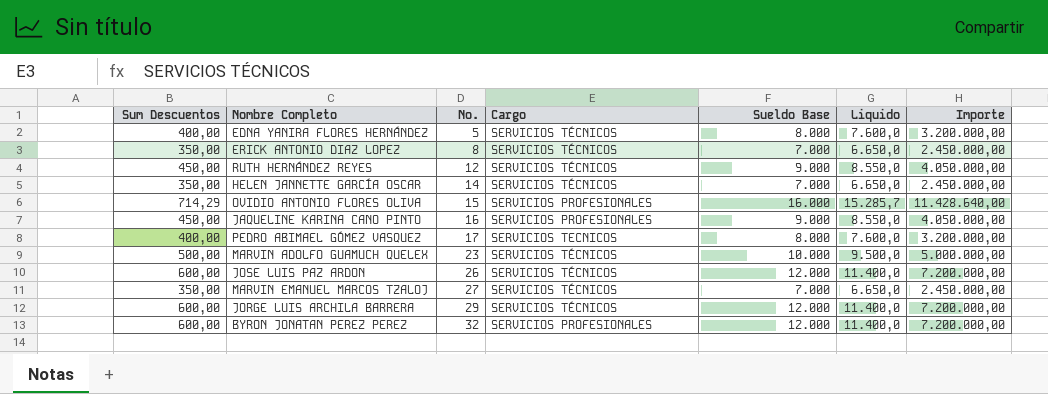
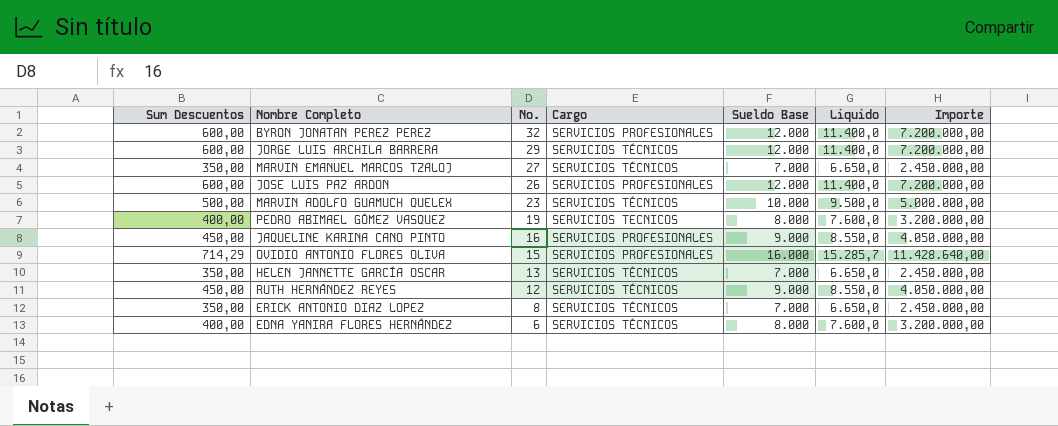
row order: No. ascending -> No. descending
JOSE LUIS PAZ ARDON | Cargo: SERVICIOS TÉCNICOS -> SERVICIOS PROFESIONALES
PEDRO ABIMAEL GÓMEZ VASQUEZ | No.: 17 -> 19
HELEN JANNETTE GARCÍA OSCAR | No.: 14 -> 13
EDNA YANIRA FLORES HERNÁNDEZ | No.: 5 -> 6

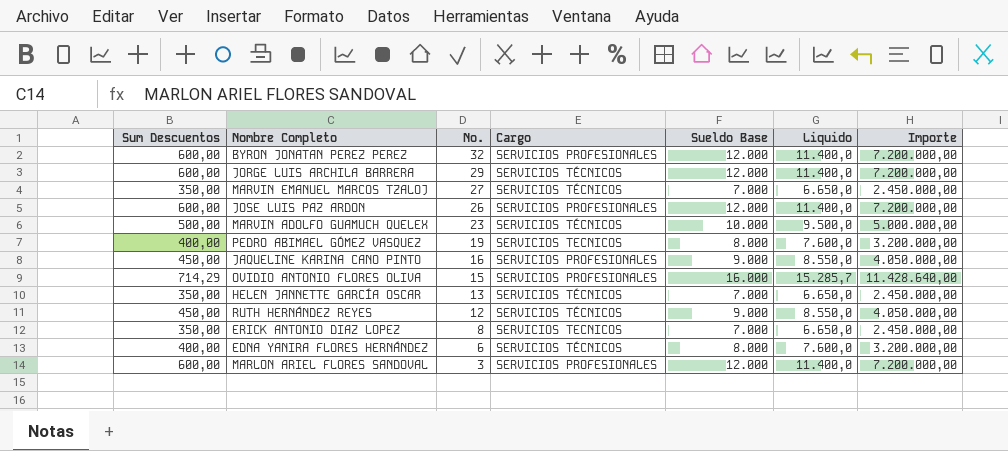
ERICK ANTONIO DIAZ LOPEZ | Cargo: SERVICIOS TÉCNICOS -> SERVICIOS TECNICOS
row MARLON ARIEL FLORES SANDOVAL: none -> 600,00 | 3 | SERVICIOS PROFESIONALES | 12.000 | 11.400,0 | 7.200.000,00

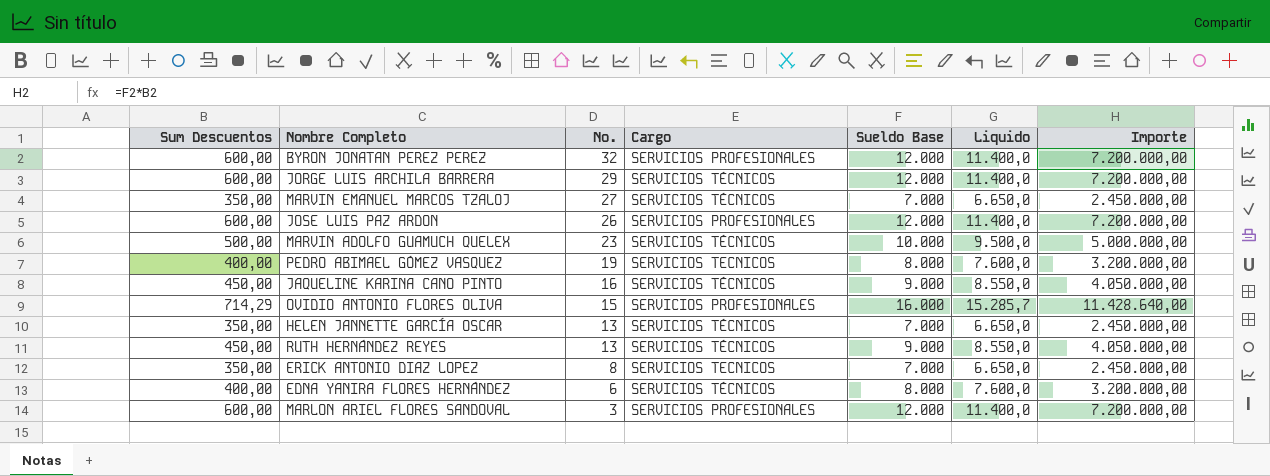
JAQUELINE KARINA CANO PINTO | Cargo: SERVICIOS PROFESIONALES -> SERVICIOS TÉCNICOS
RUTH HERNÁNDEZ REYES | No.: 12 -> 13

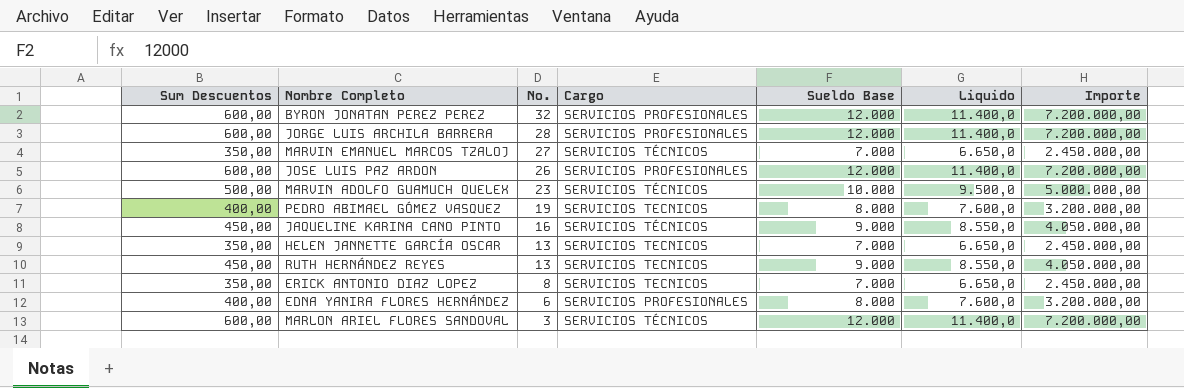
row OVIDIO ANTONIO FLORES OLIVA: 714,29 | 15 | SERVICIOS PROFESIONALES | 16.000 | 15.285,7 | 11.428.640,00 -> none
JORGE LUIS ARCHILA BARRERA | No.: 29 -> 28
JORGE LUIS ARCHILA BARRERA | Cargo: SERVICIOS TÉCNICOS -> SERVICIOS PROFESIONALES
HELEN JANNETTE GARCÍA OSCAR | Cargo: SERVICIOS TÉCNICOS -> SERVICIOS TECNICOS
RUTH HERNÁNDEZ REYES | Cargo: SERVICIOS TÉCNICOS -> SERVICIOS TECNICOS
EDNA YANIRA FLORES HERNÁNDEZ | Cargo: SERVICIOS TÉCNICOS -> SERVICIOS PROFESIONALES
MARLON ARIEL FLORES SANDOVAL | Cargo: SERVICIOS PROFESIONALES -> SERVICIOS TÉCNICOS

